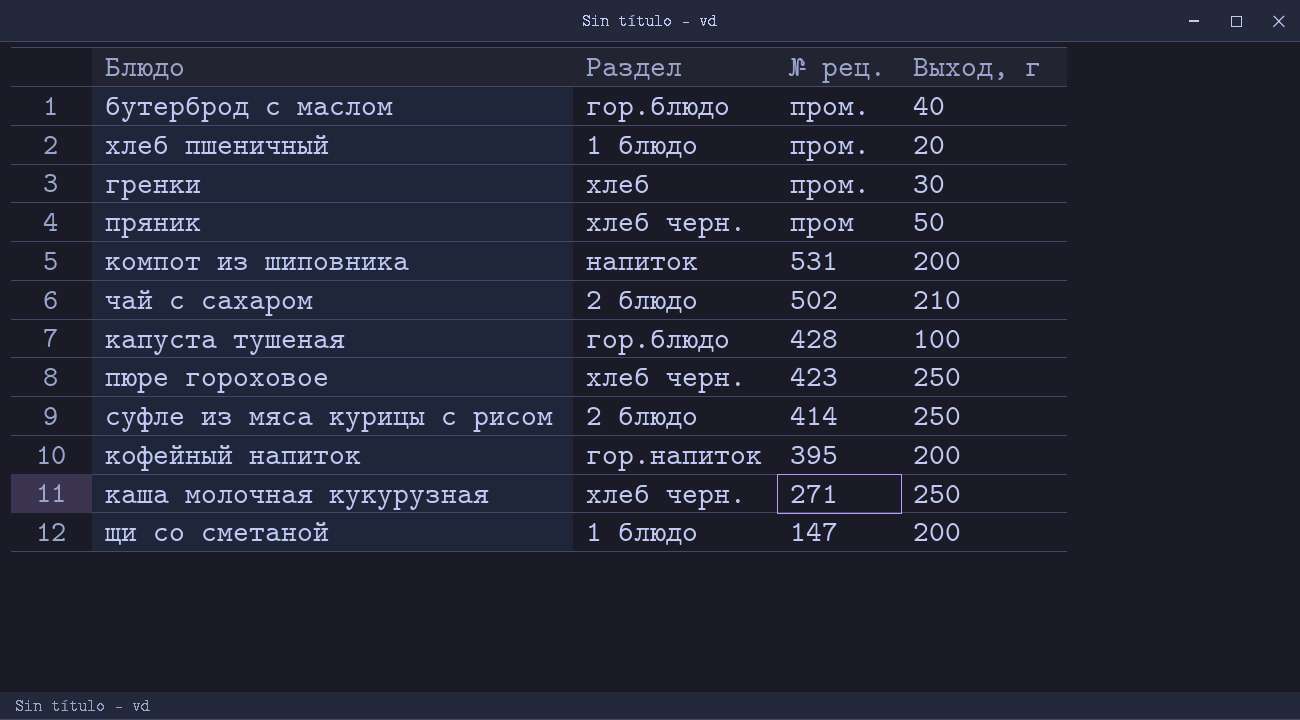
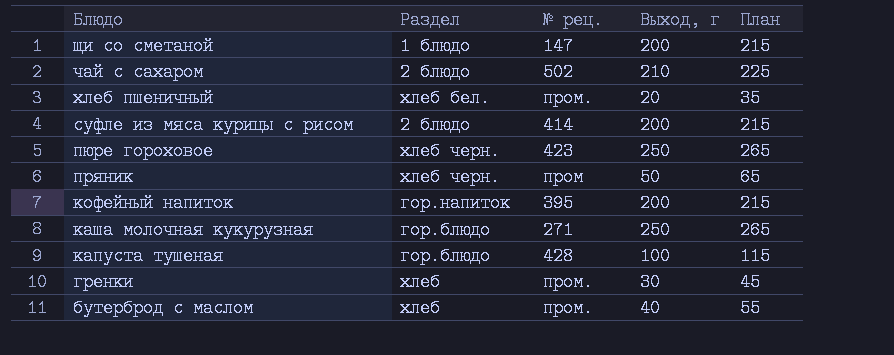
row order: № рец. descending -> Блюдо descending
column План | formula: none -> [Выход, г] + 15
row компот из шиповника: напиток | 531 | 200 -> none
хлеб пшеничный | Раздел: 1 блюдо -> хлеб бел.
суфле из мяса курицы с рисом | Выход, г: 250 -> 200
каша молочная кукурузная | Раздел: хлеб черн. -> гор.блюдо
бутерброд с маслом | Раздел: гор.блюдо -> хлеб

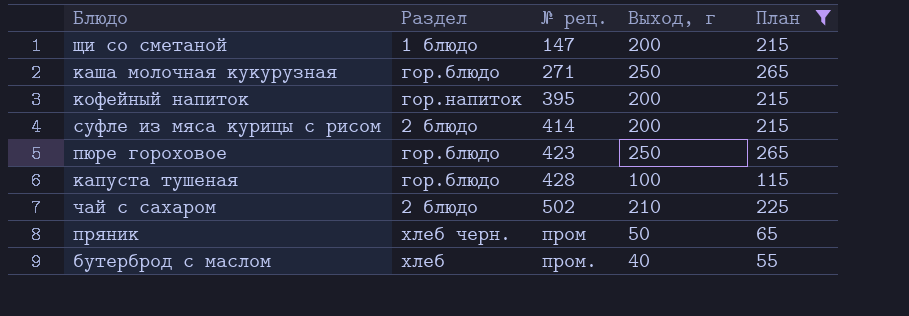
filter: none -> План >= 55
row order: Блюдо descending -> № рец. ascending
пюре гороховое | Раздел: хлеб черн. -> гор.блюдо

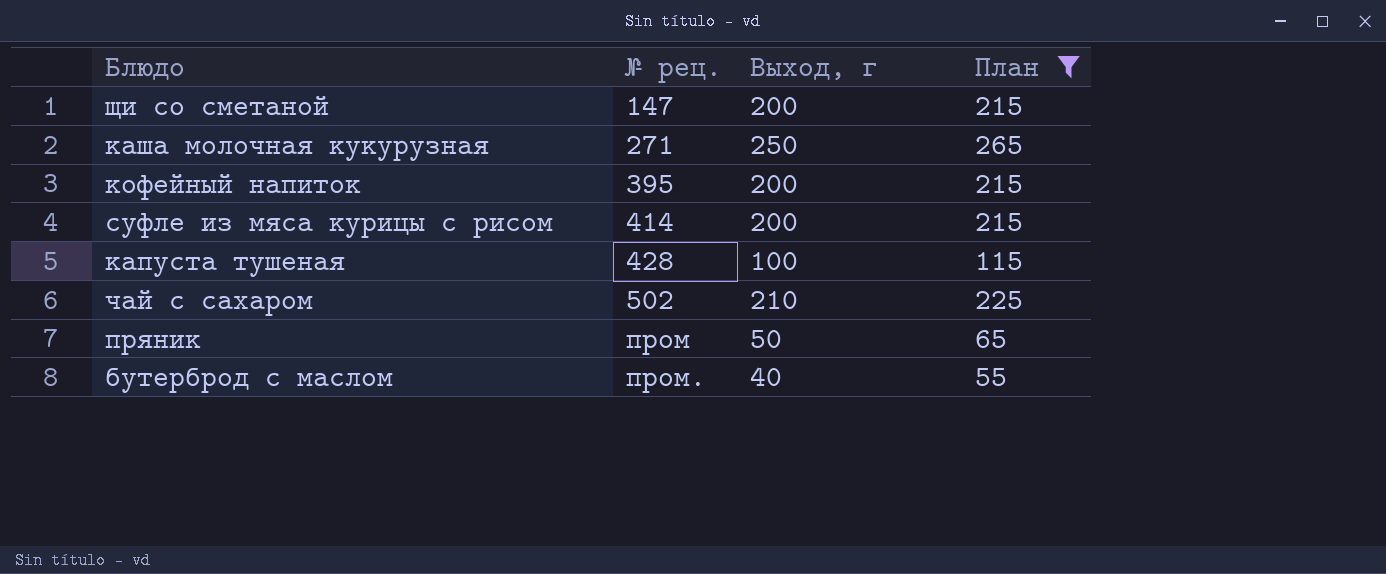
column Раздел | position: 2 -> none
row пюре гороховое: гор.блюдо | 423 | 250 | 265 -> none

